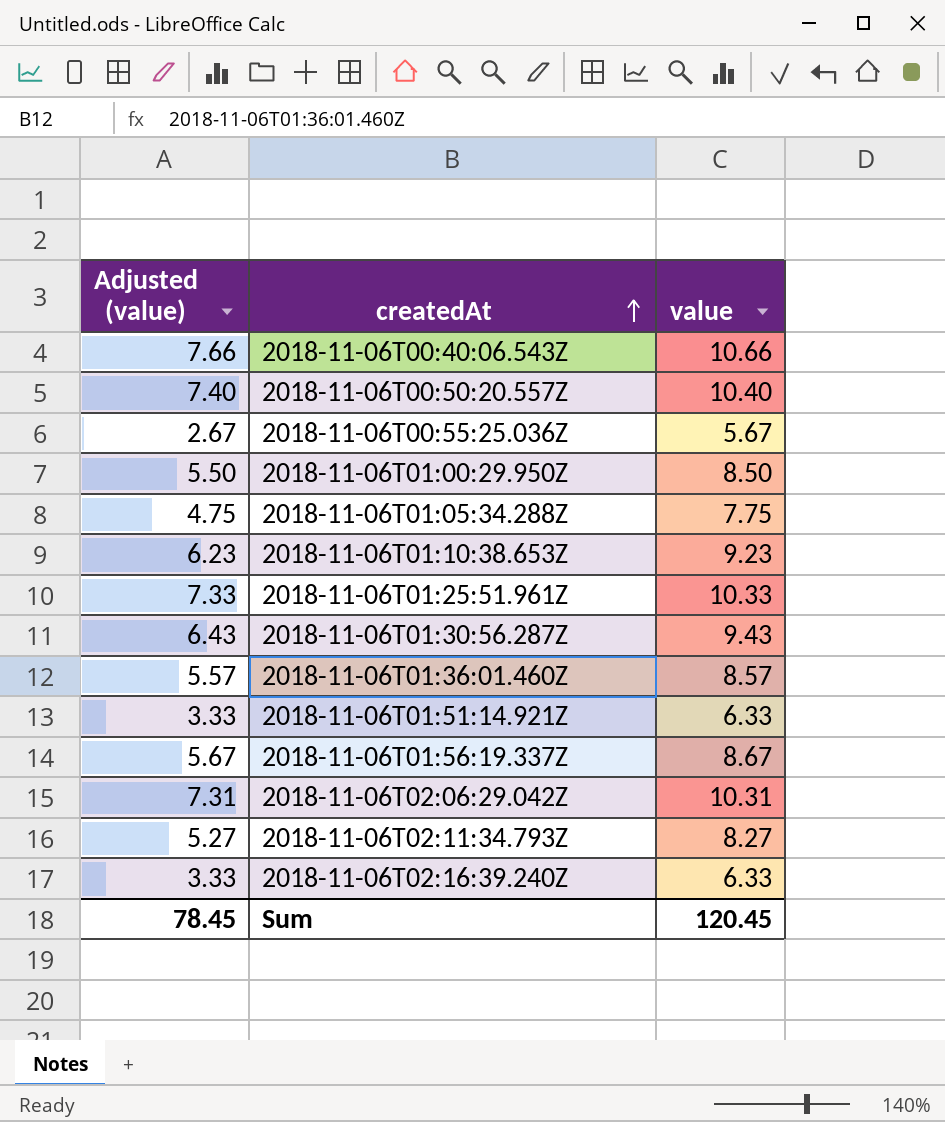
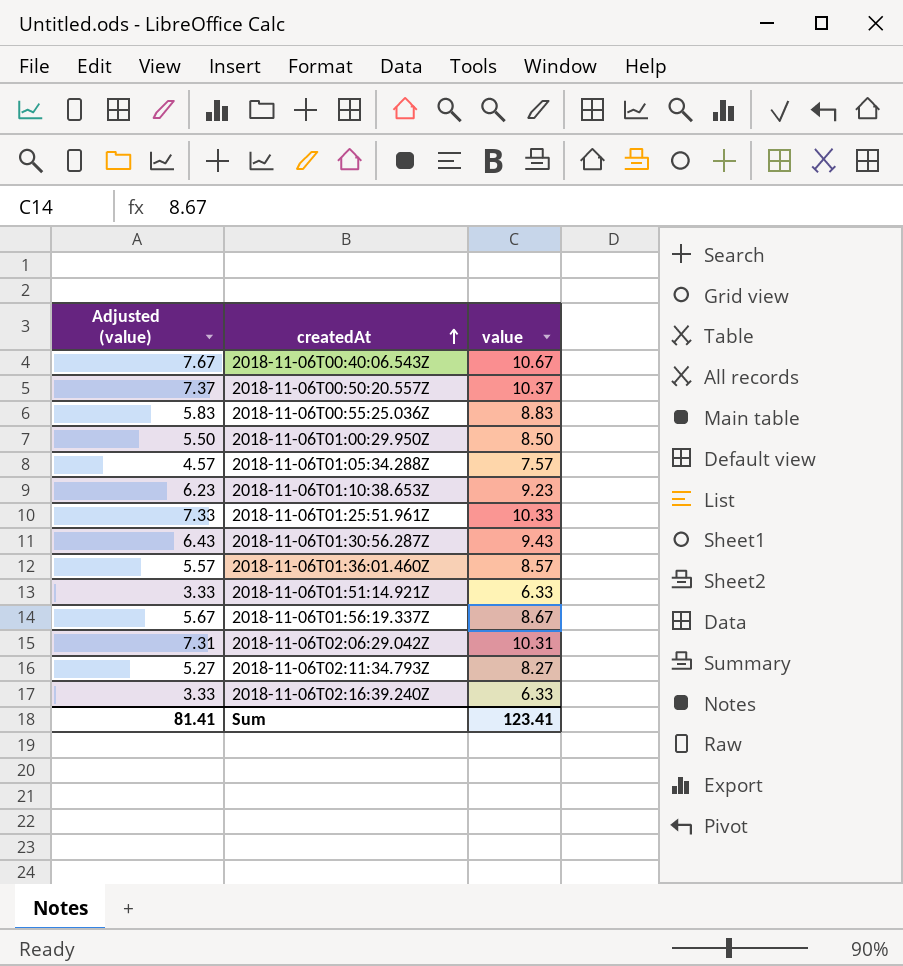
2018-11-06T00:40:06.543Z | Adjusted (value): 7.66 -> 7.67
2018-11-06T00:40:06.543Z | value: 10.66 -> 10.67
2018-11-06T00:50:20.557Z | Adjusted (value): 7.40 -> 7.37
2018-11-06T00:50:20.557Z | value: 10.40 -> 10.37
2018-11-06T00:55:25.036Z | Adjusted (value): 2.67 -> 5.83
2018-11-06T00:55:25.036Z | value: 5.67 -> 8.83
2018-11-06T01:05:34.288Z | Adjusted (value): 4.75 -> 4.57
2018-11-06T01:05:34.288Z | value: 7.75 -> 7.57
Sum | Adjusted (value): 78.45 -> 81.41
Sum | value: 120.45 -> 123.41

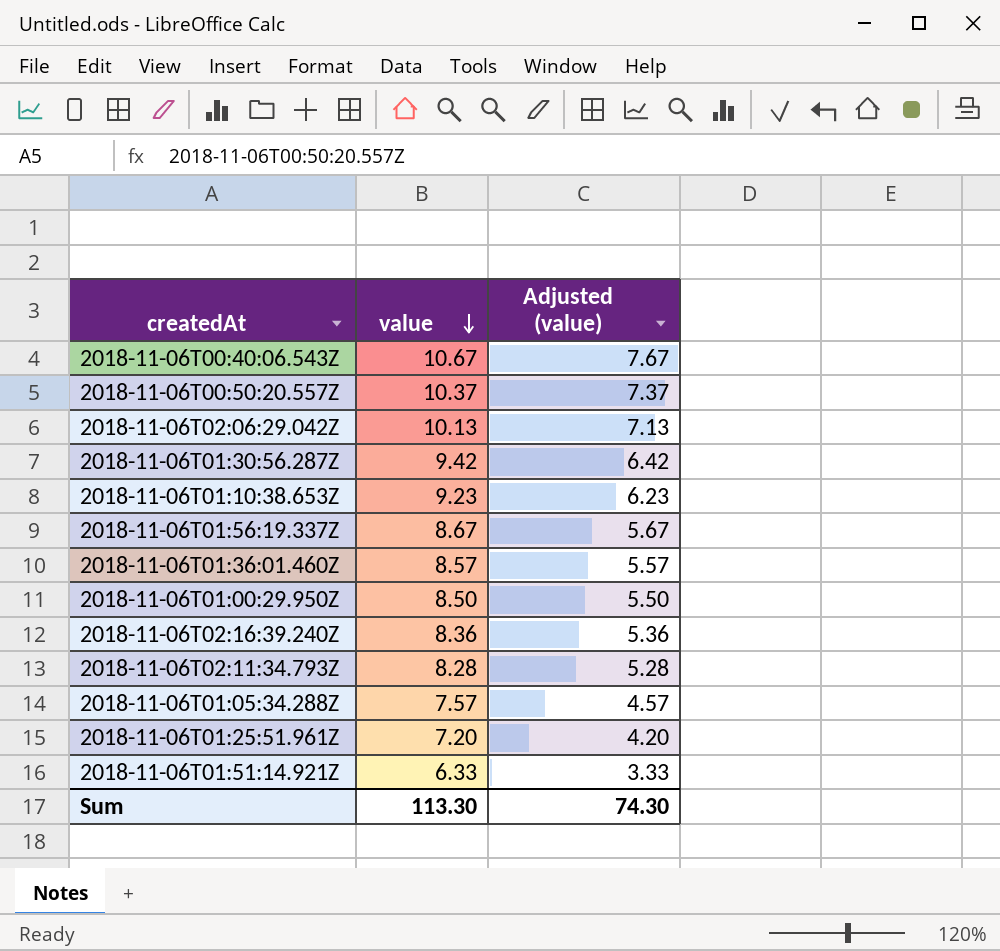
row order: createdAt ascending -> value descending
column Adjusted (value) | position: 1 -> 3
row 2018-11-06T00:55:25.036Z: 5.83 | 8.83 -> none
2018-11-06T02:06:29.042Z | value: 10.31 -> 10.13
2018-11-06T02:06:29.042Z | Adjusted (value): 7.31 -> 7.13
2018-11-06T01:30:56.287Z | value: 9.43 -> 9.42
2018-11-06T01:30:56.287Z | Adjusted (value): 6.43 -> 6.42
2018-11-06T02:16:39.240Z | value: 6.33 -> 8.36
2018-11-06T02:16:39.240Z | Adjusted (value): 3.33 -> 5.36
2018-11-06T02:11:34.793Z | value: 8.27 -> 8.28
2018-11-06T02:11:34.793Z | Adjusted (value): 5.27 -> 5.28
2018-11-06T01:25:51.961Z | value: 10.33 -> 7.20
2018-11-06T01:25:51.961Z | Adjusted (value): 7.33 -> 4.20
Sum | value: 123.41 -> 113.30
Sum | Adjusted (value): 81.41 -> 74.30

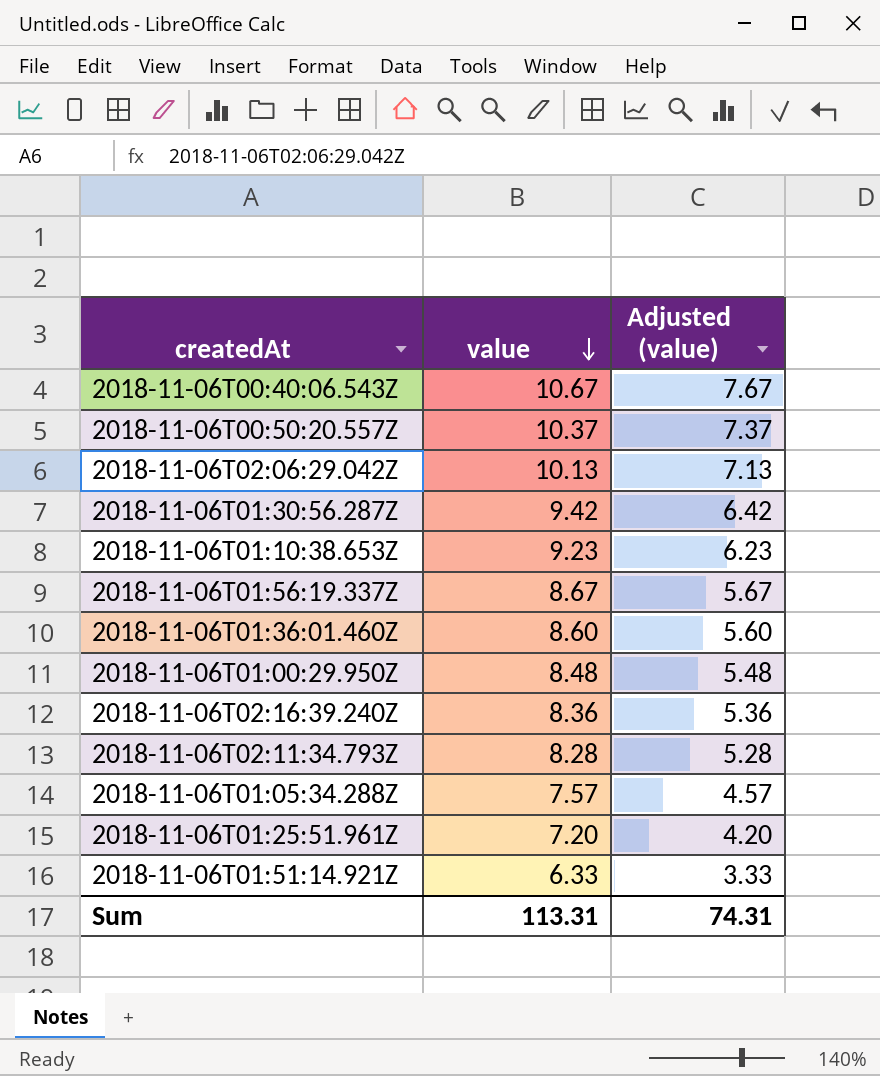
2018-11-06T01:36:01.460Z | value: 8.57 -> 8.60
2018-11-06T01:36:01.460Z | Adjusted (value): 5.57 -> 5.60
2018-11-06T01:00:29.950Z | value: 8.50 -> 8.48
2018-11-06T01:00:29.950Z | Adjusted (value): 5.50 -> 5.48
Sum | value: 113.30 -> 113.31
Sum | Adjusted (value): 74.30 -> 74.31

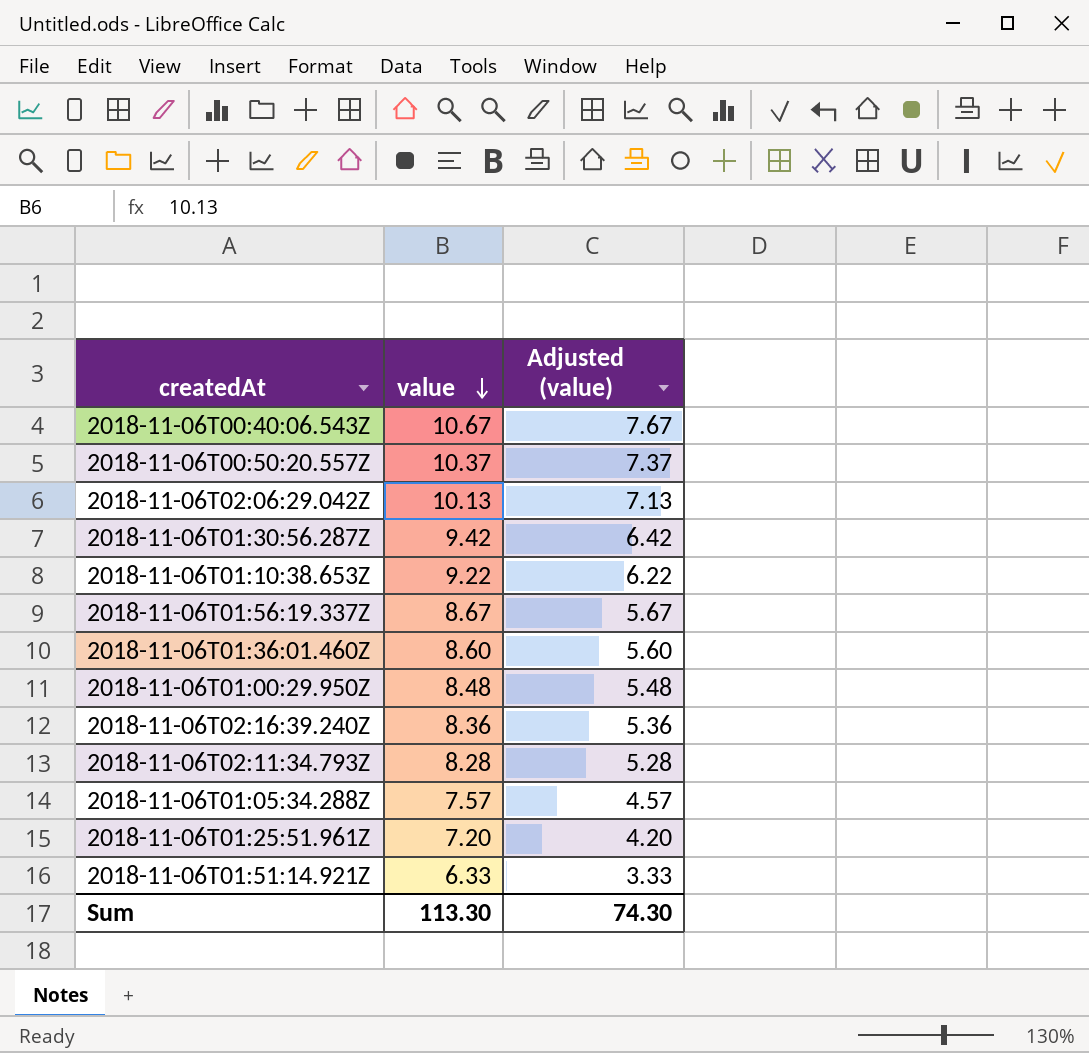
2018-11-06T01:10:38.653Z | value: 9.23 -> 9.22
2018-11-06T01:10:38.653Z | Adjusted (value): 6.23 -> 6.22
Sum | value: 113.31 -> 113.30
Sum | Adjusted (value): 74.31 -> 74.30

